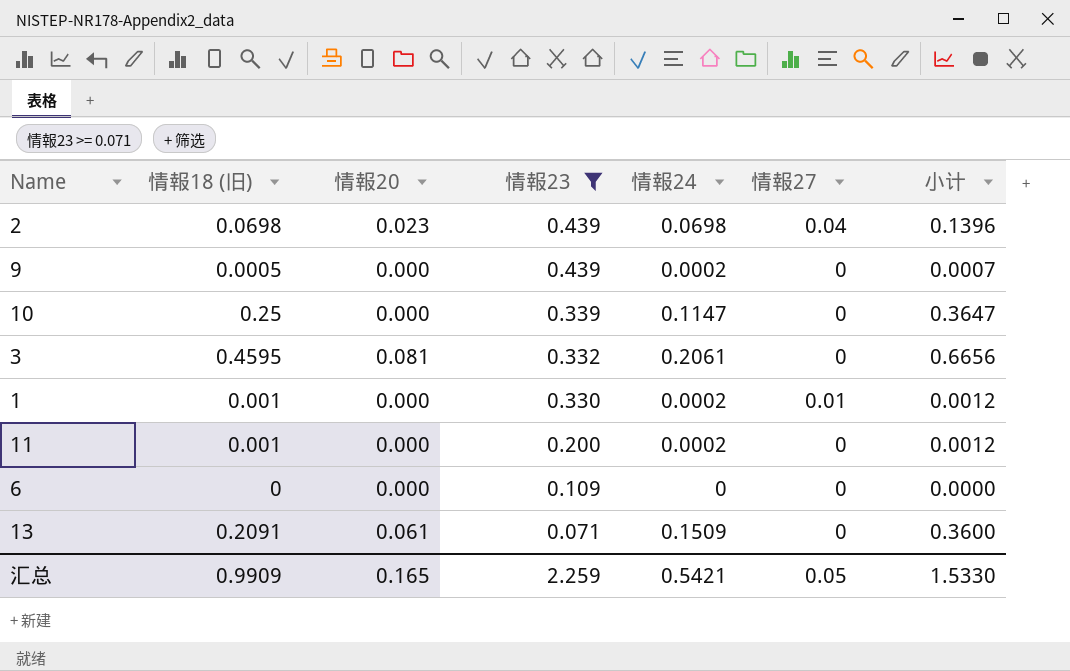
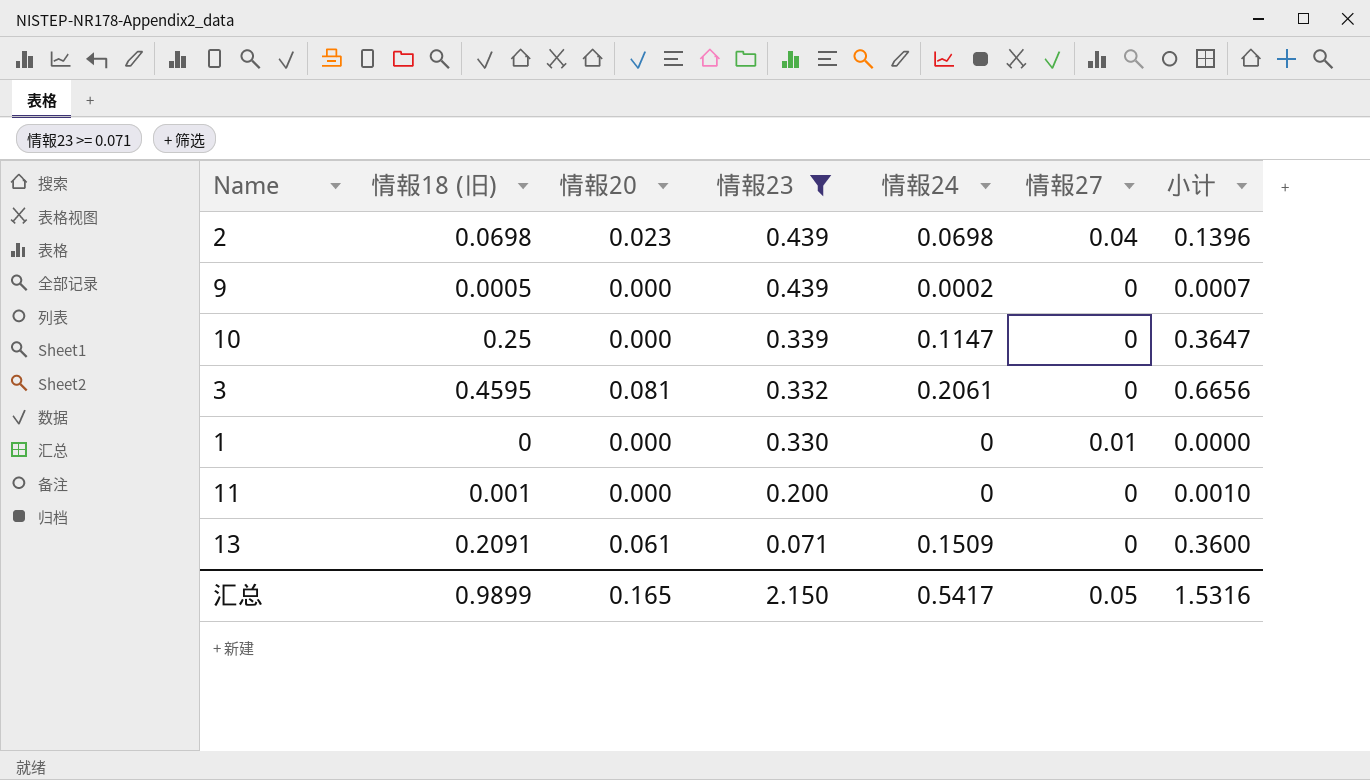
row 6: 0 | 0.000 | 0.109 | 0 | 0 | 0.0000 -> none
1 | 情報18 (旧): 0.001 -> 0
1 | 情報24: 0.0002 -> 0
1 | 小计: 0.0012 -> 0.0000
11 | 情報24: 0.0002 -> 0
11 | 小计: 0.0012 -> 0.0010
汇总 | 情報18 (旧): 0.9909 -> 0.9899
汇总 | 情報23: 2.259 -> 2.150
汇总 | 情報24: 0.5421 -> 0.5417
汇总 | 小计: 1.5330 -> 1.5316

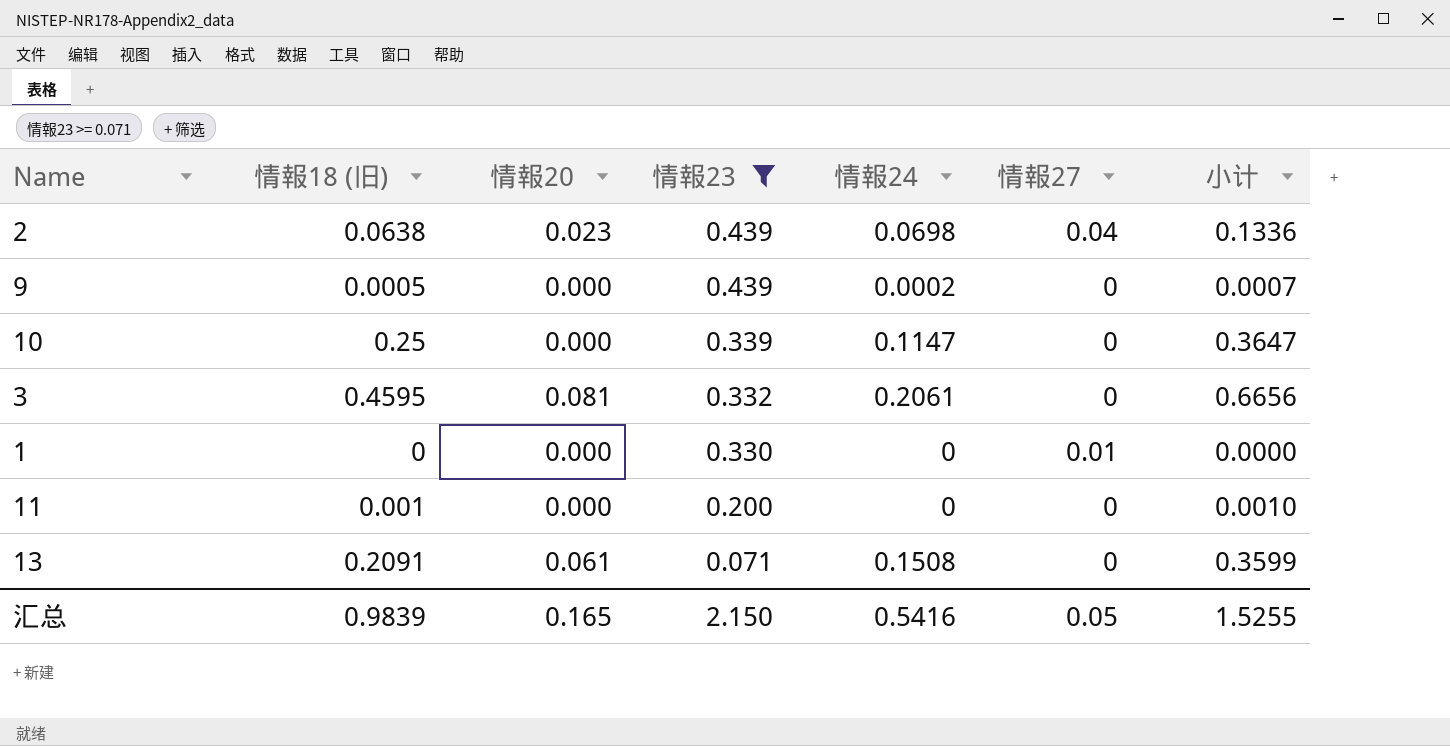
2 | 情報18 (旧): 0.0698 -> 0.0638
2 | 小计: 0.1396 -> 0.1336
13 | 情報24: 0.1509 -> 0.1508
13 | 小计: 0.3600 -> 0.3599
汇总 | 情報18 (旧): 0.9899 -> 0.9839
汇总 | 情報24: 0.5417 -> 0.5416
汇总 | 小计: 1.5316 -> 1.5255

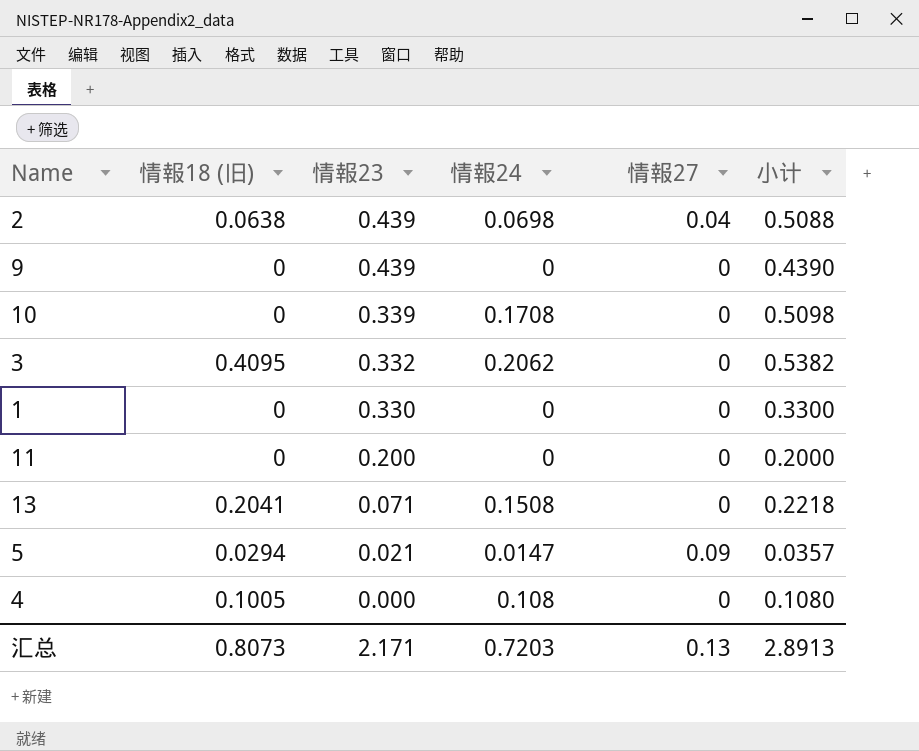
filter: 情報23 >= 0.071 -> none
column 情報20 | position: 3 -> none
column 小计 | formula: [情報18 (旧)] + [情報24] -> [情報23] + [情報24]
9 | 情報18 (旧): 0.0005 -> 0
9 | 情報24: 0.0002 -> 0
10 | 情報18 (旧): 0.25 -> 0
10 | 情報24: 0.1147 -> 0.1708
3 | 情報18 (旧): 0.4595 -> 0.4095
3 | 情報24: 0.2061 -> 0.2062
1 | 情報27: 0.01 -> 0
11 | 情報18 (旧): 0.001 -> 0
13 | 情報18 (旧): 0.2091 -> 0.2041
汇总 | 情報18 (旧): 0.9839 -> 0.8073
汇总 | 情報23: 2.150 -> 2.171
汇总 | 情報24: 0.5416 -> 0.7203
汇总 | 情報27: 0.05 -> 0.13
汇总 | 小计: 1.5255 -> 2.8913

